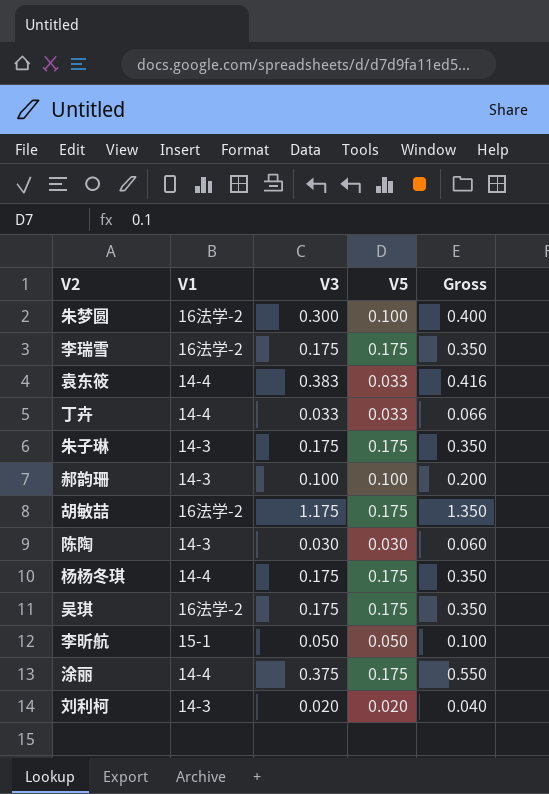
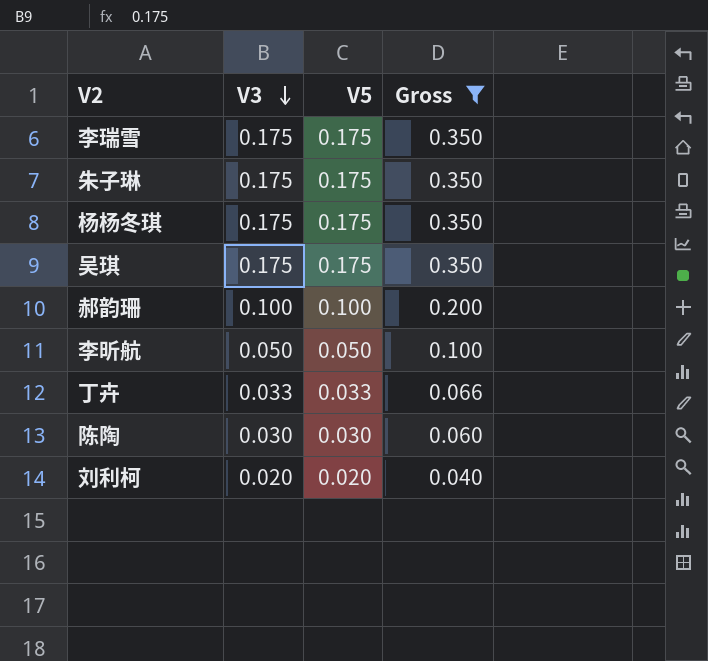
filter: none -> Gross <= 0.350
row order: none -> V3 descending
column V1 | position: 2 -> none

